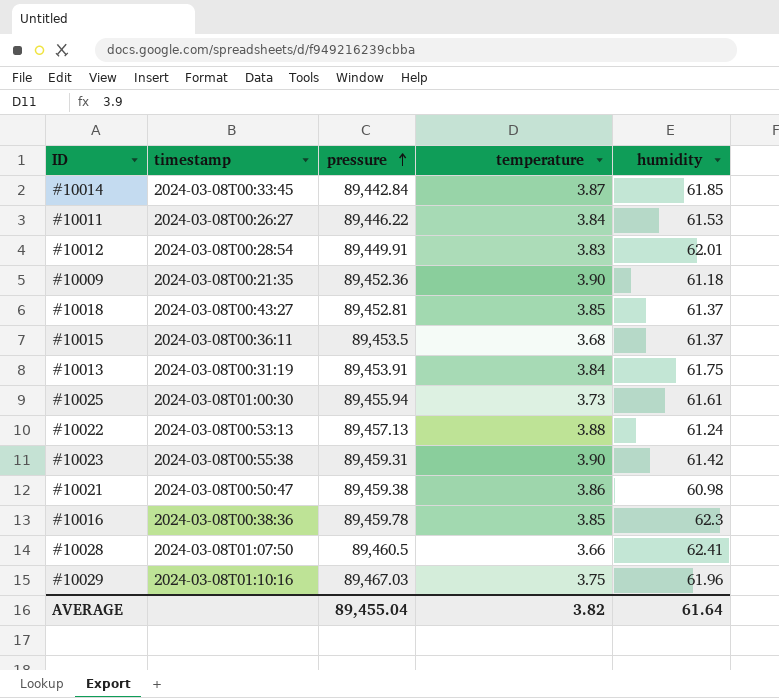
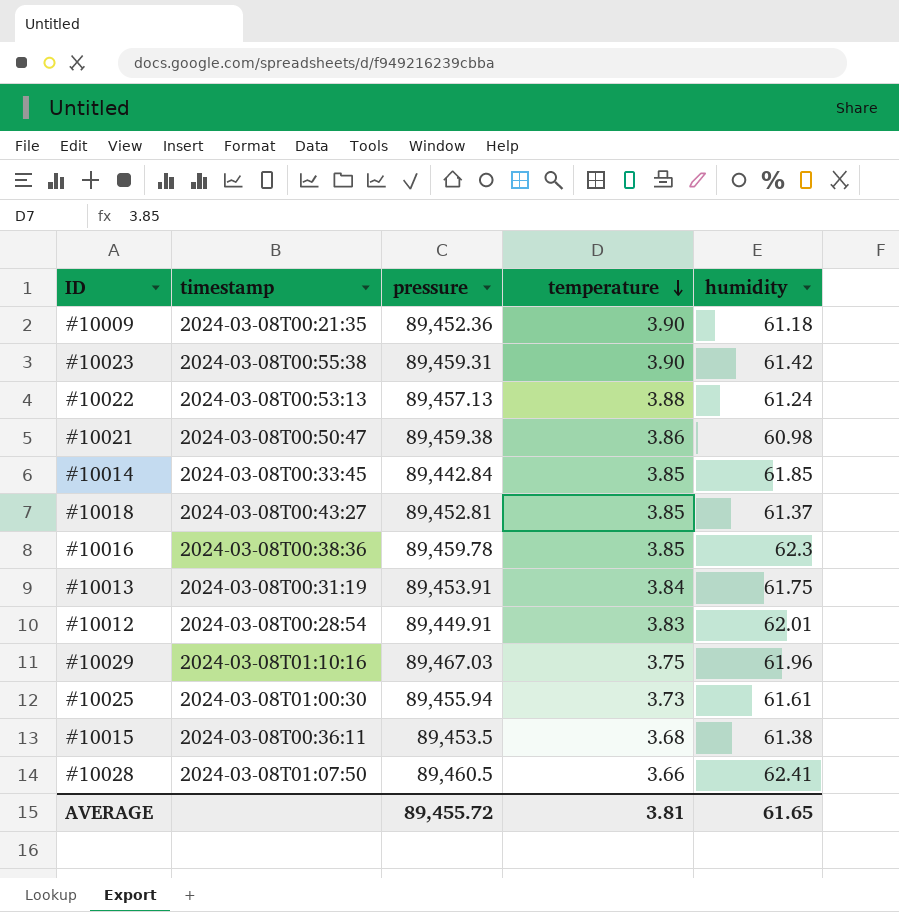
row order: pressure ascending -> temperature descending
row #10011: 2024-03-08T00:26:27 | 89,446.22 | 3.84 | 61.53 -> none
#10014 | temperature: 3.87 -> 3.85
#10015 | humidity: 61.37 -> 61.38
AVERAGE | pressure: 89,455.04 -> 89,455.72
AVERAGE | temperature: 3.82 -> 3.81
AVERAGE | humidity: 61.64 -> 61.65

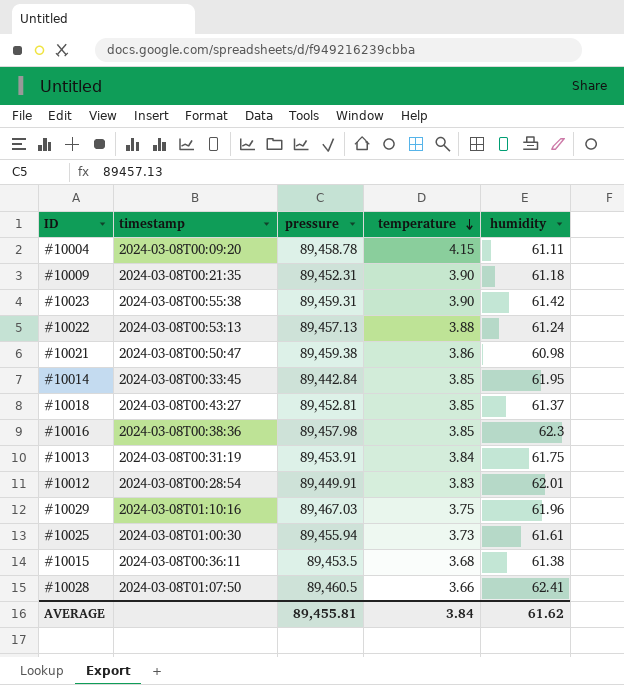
row #10004: none -> 2024-03-08T00:09:20 | 89,458.78 | 4.15 | 61.11
#10009 | pressure: 89,452.36 -> 89,452.31
#10014 | humidity: 61.85 -> 61.95
#10016 | pressure: 89,459.78 -> 89,457.98
AVERAGE | pressure: 89,455.72 -> 89,455.81
AVERAGE | temperature: 3.81 -> 3.84
AVERAGE | humidity: 61.65 -> 61.62

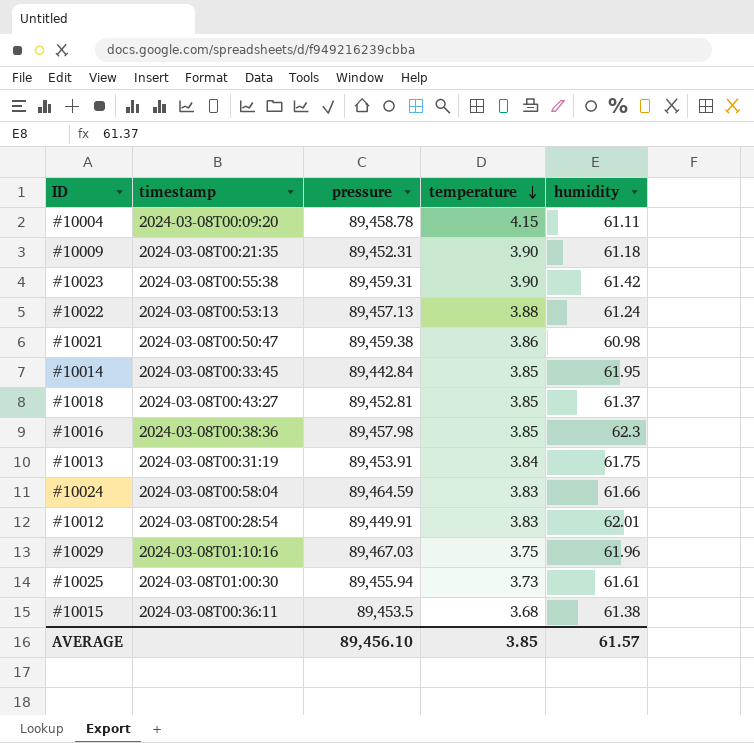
row #10028: 2024-03-08T01:07:50 | 89,460.5 | 3.66 | 62.41 -> none
row #10024: none -> 2024-03-08T00:58:04 | 89,464.59 | 3.83 | 61.66
AVERAGE | pressure: 89,455.81 -> 89,456.10
AVERAGE | temperature: 3.84 -> 3.85
AVERAGE | humidity: 61.62 -> 61.57

